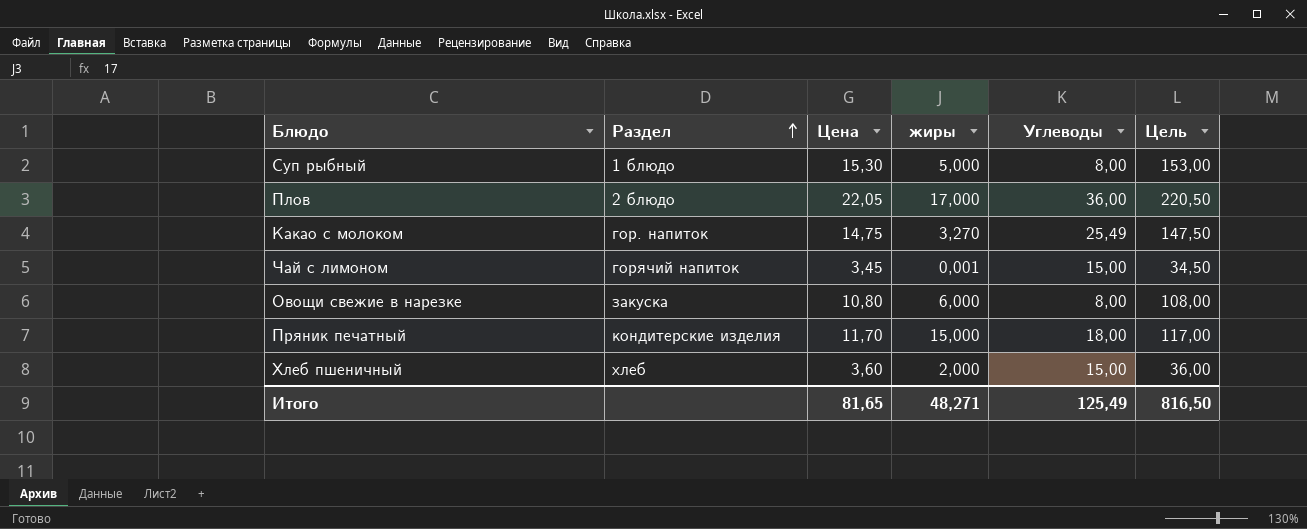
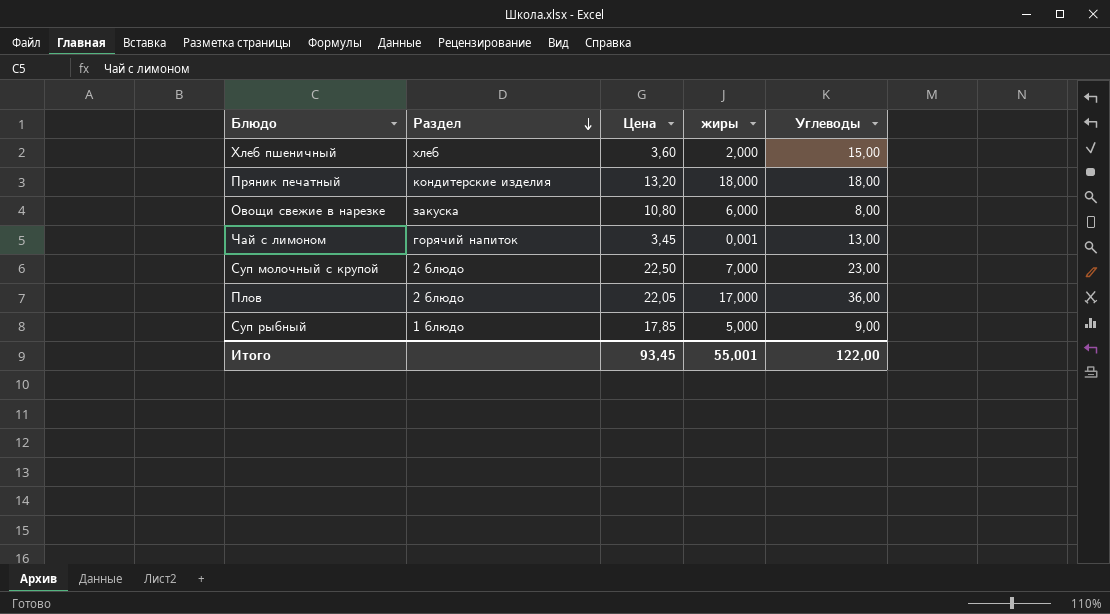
row order: Раздел ascending -> Раздел descending
column Цель | formula: [Цена] * 10 -> none
row Какао с молоком: гор. напиток | 14,75 | 3,270 | 25,49 | 147,50 -> none
Пряник печатный | Цена: 11,70 -> 13,20
Пряник печатный | жиры: 15,000 -> 18,000
Чай с лимоном | Углеводы: 15,00 -> 13,00
row Суп молочный с крупой: none -> 2 блюдо | 22,50 | 7,000 | 23,00
Суп рыбный | Цена: 15,30 -> 17,85
Суп рыбный | Углеводы: 8,00 -> 9,00
Итого | Цена: 81,65 -> 93,45
Итого | жиры: 48,271 -> 55,001
Итого | Углеводы: 125,49 -> 122,00

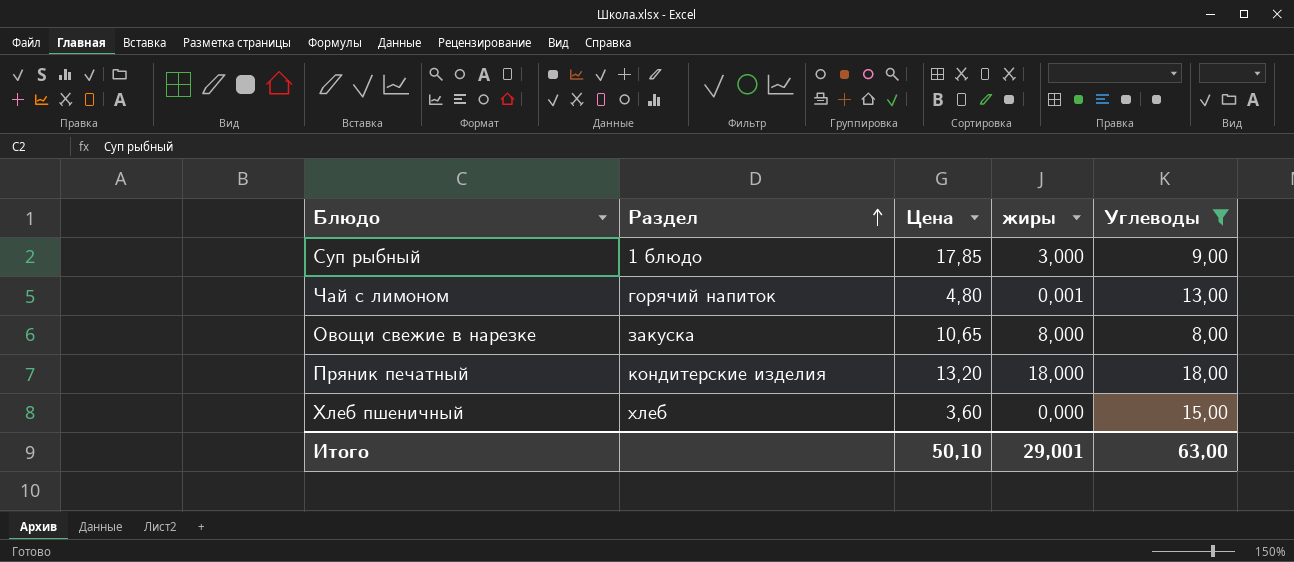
filter: none -> Углеводы <= 18,00
row order: Раздел descending -> Раздел ascending
Суп рыбный | жиры: 5,000 -> 3,000
Чай с лимоном | Цена: 3,45 -> 4,80
Овощи свежие в нарезке | Цена: 10,80 -> 10,65
Овощи свежие в нарезке | жиры: 6,000 -> 8,000
Хлеб пшеничный | жиры: 2,000 -> 0,000
Итого | Цена: 93,45 -> 50,10
Итого | жиры: 55,001 -> 29,001
Итого | Углеводы: 122,00 -> 63,00

